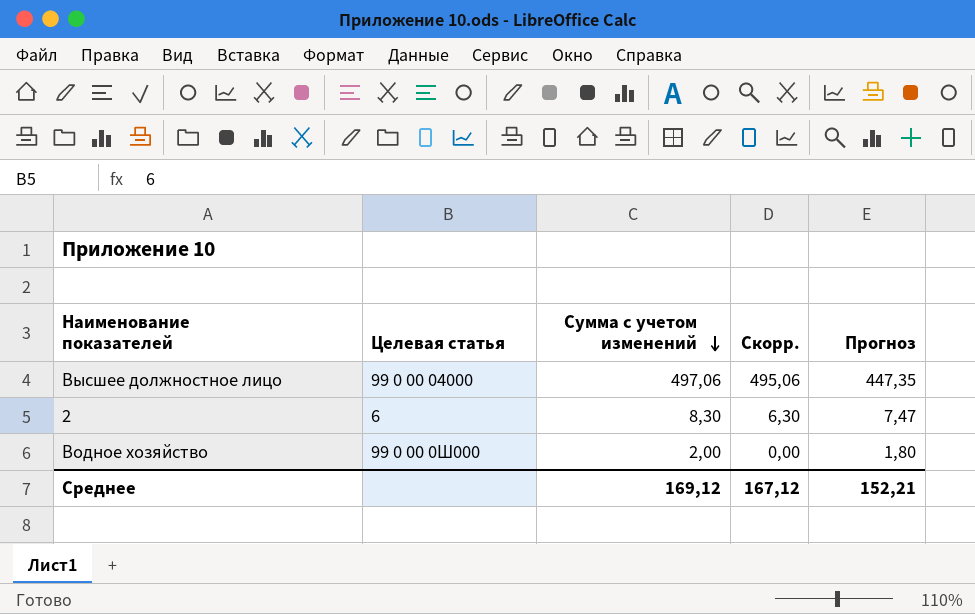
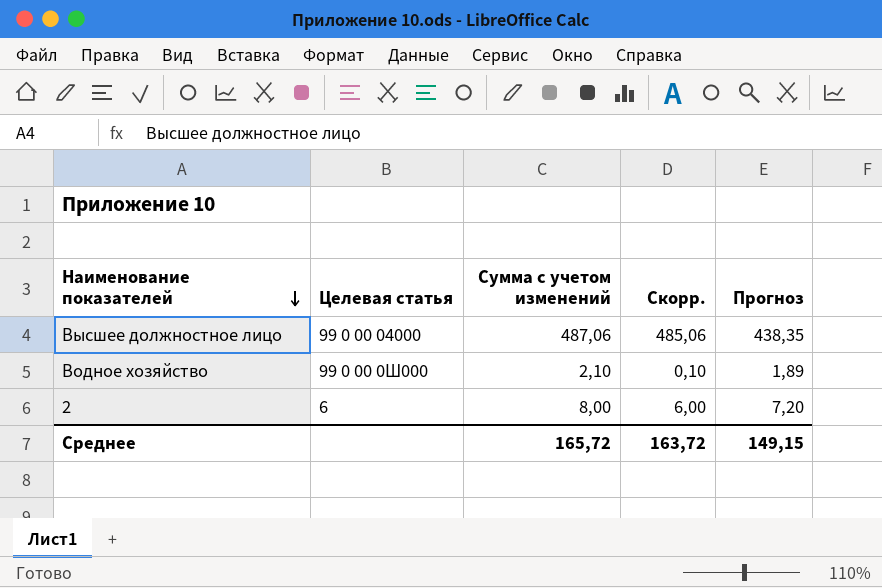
row order: Сумма с учетом изменений descending -> Наименование показателей descending
Высшее должностное лицо | Сумма с учетом изменений: 497,06 -> 487,06
Высшее должностное лицо | Скорр.: 495,06 -> 485,06
Высшее должностное лицо | Прогноз: 447,35 -> 438,35
Водное хозяйство | Сумма с учетом изменений: 2,00 -> 2,10
Водное хозяйство | Скорр.: 0,00 -> 0,10
Водное хозяйство | Прогноз: 1,80 -> 1,89
2 | Сумма с учетом изменений: 8,30 -> 8,00
2 | Скорр.: 6,30 -> 6,00
2 | Прогноз: 7,47 -> 7,20
Среднее | Сумма с учетом изменений: 169,12 -> 165,72
Среднее | Скорр.: 167,12 -> 163,72
Среднее | Прогноз: 152,21 -> 149,15

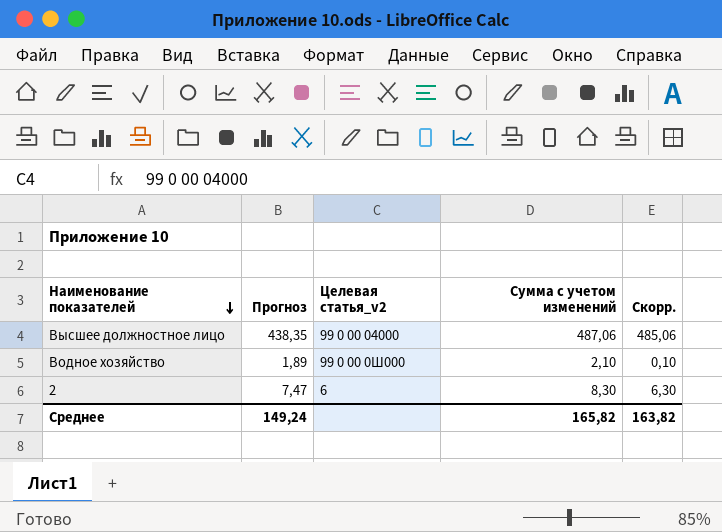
column Прогноз | position: 5 -> 2
column name: Целевая статья -> Целевая статья_v2
2 | Прогноз: 7,20 -> 7,47
2 | Сумма с учетом изменений: 8,00 -> 8,30
2 | Скорр.: 6,00 -> 6,30
Среднее | Прогноз: 149,15 -> 149,24
Среднее | Сумма с учетом изменений: 165,72 -> 165,82
Среднее | Скорр.: 163,72 -> 163,82

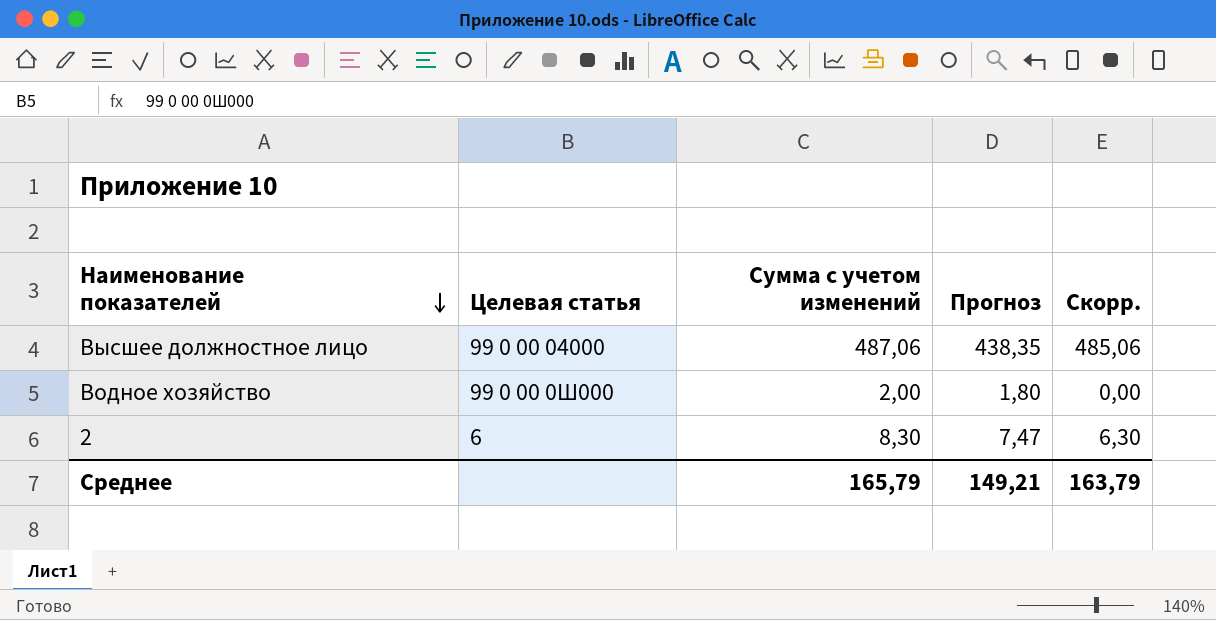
column name: Целевая статья_v2 -> Целевая статья
column Прогноз | position: 2 -> 4
Водное хозяйство | Сумма с учетом изменений: 2,10 -> 2,00
Водное хозяйство | Прогноз: 1,89 -> 1,80
Водное хозяйство | Скорр.: 0,10 -> 0,00
Среднее | Сумма с учетом изменений: 165,82 -> 165,79
Среднее | Прогноз: 149,24 -> 149,21
Среднее | Скорр.: 163,82 -> 163,79

